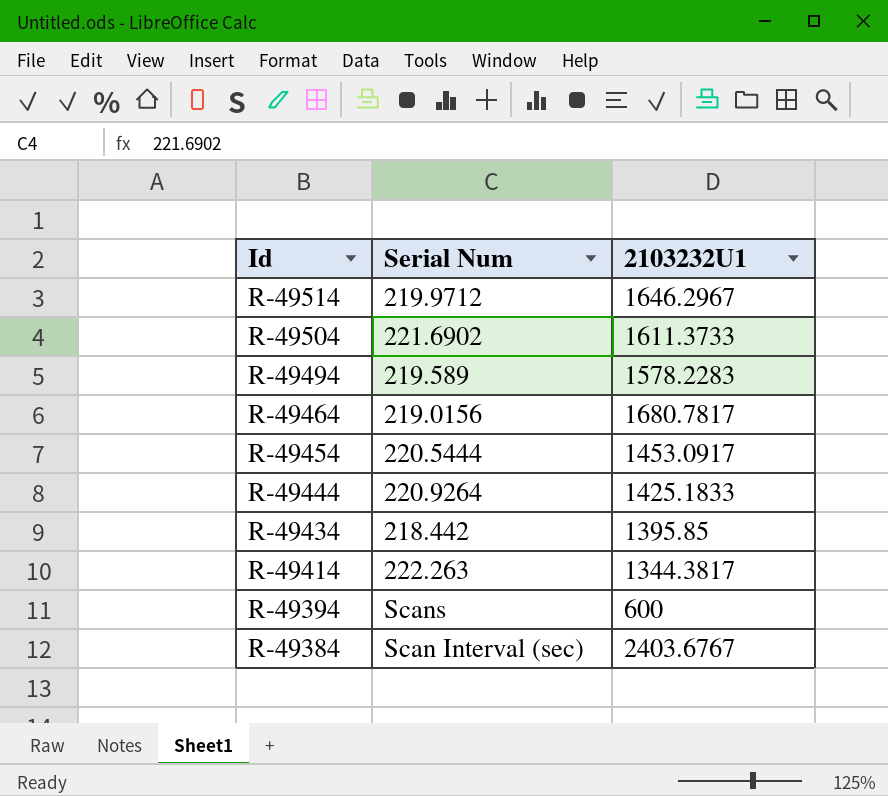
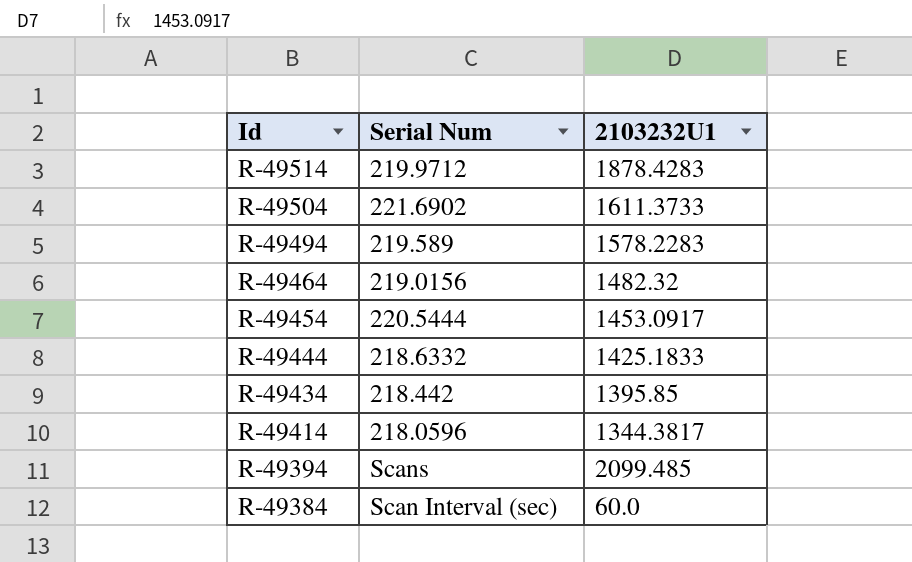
R-49514 | 2103232U1: 1646.2967 -> 1878.4283
R-49464 | 2103232U1: 1680.7817 -> 1482.32
R-49444 | Serial Num: 220.9264 -> 218.6332
R-49414 | Serial Num: 222.263 -> 218.0596
R-49394 | 2103232U1: 600 -> 2099.485
R-49384 | 2103232U1: 2403.6767 -> 60.0

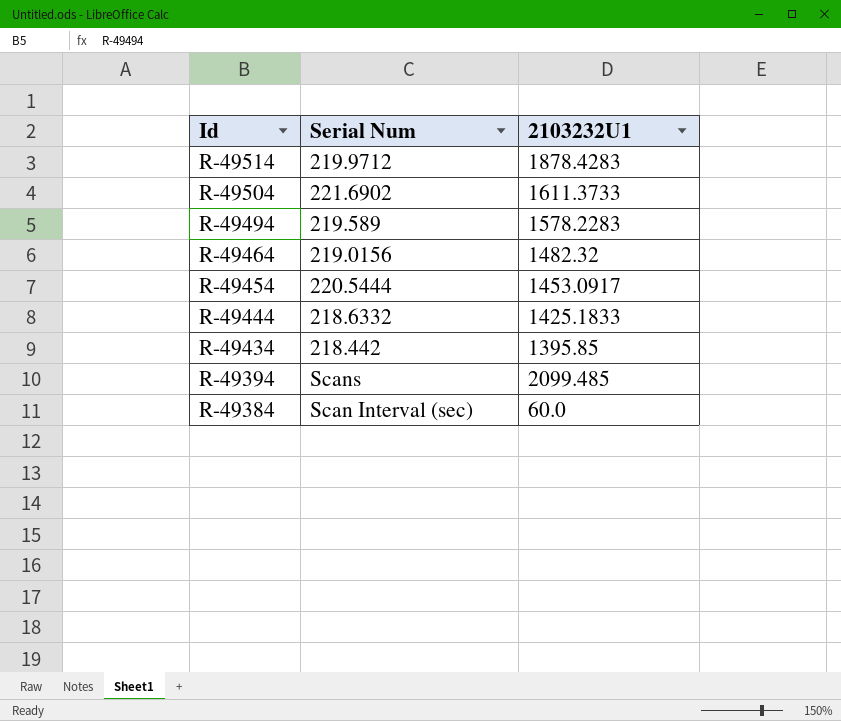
row R-49414: 218.0596 | 1344.3817 -> none

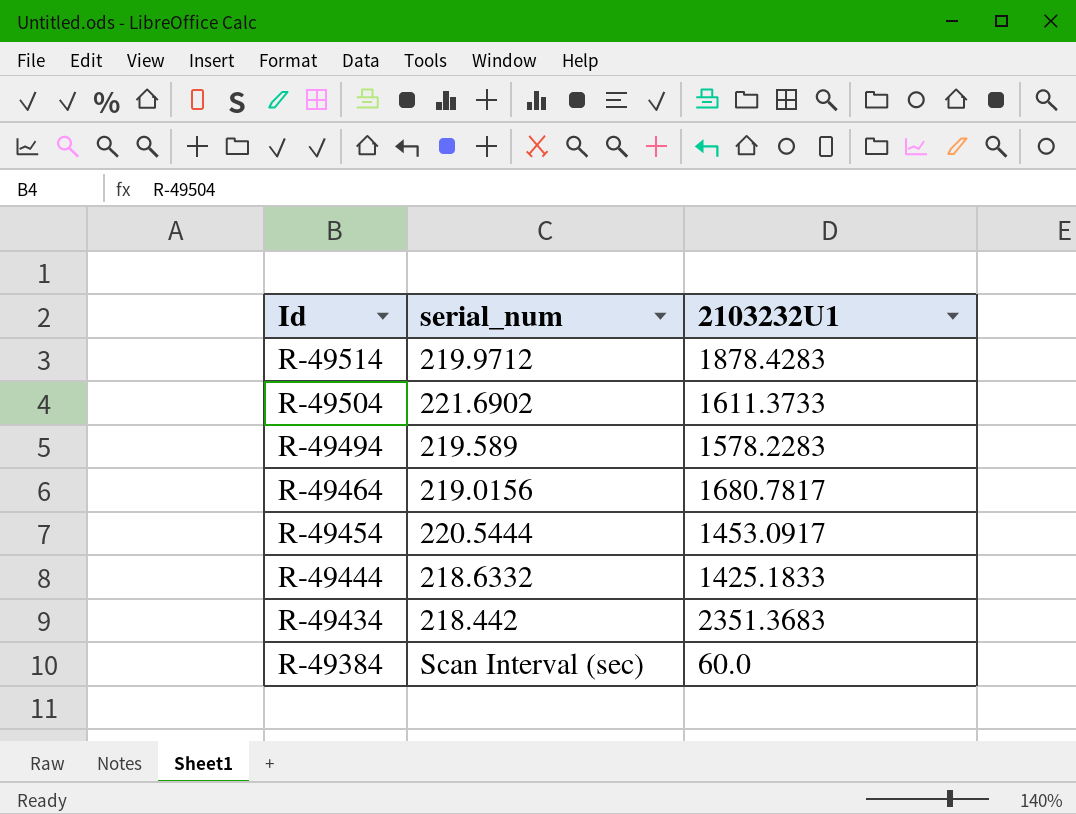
column name: Serial Num -> serial_num
row R-49394: Scans | 2099.485 -> none
R-49464 | 2103232U1: 1482.32 -> 1680.7817
R-49434 | 2103232U1: 1395.85 -> 2351.3683

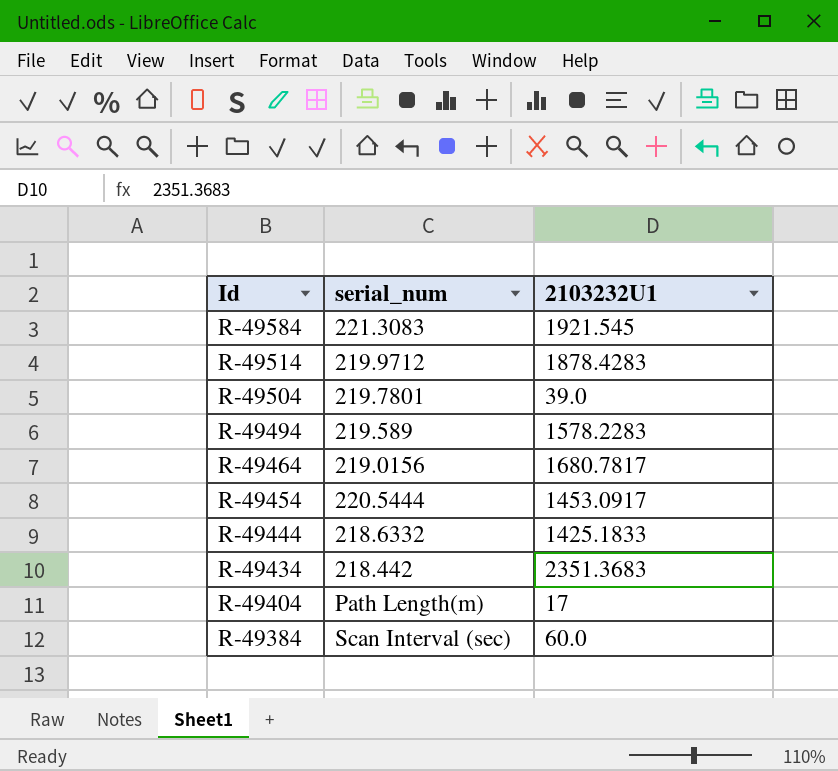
row R-49584: none -> 221.3083 | 1921.545
R-49504 | serial_num: 221.6902 -> 219.7801
R-49504 | 2103232U1: 1611.3733 -> 39.0
row R-49404: none -> Path Length(m) | 17

